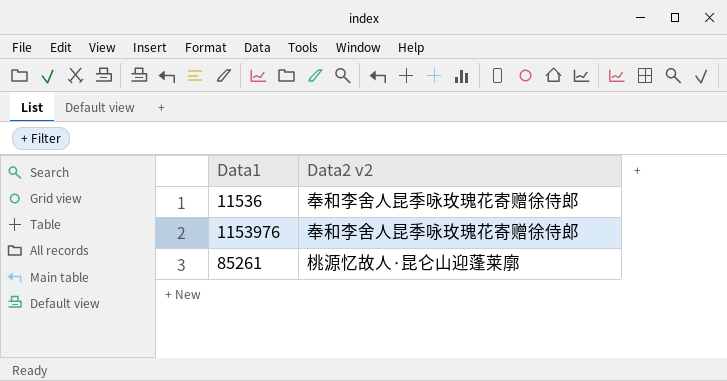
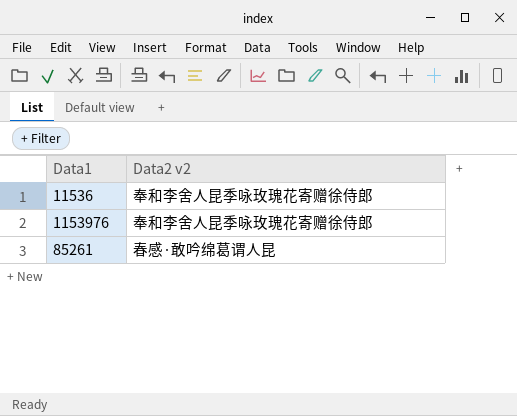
85261 | Data2 v2: 桃源忆故人·昆仑山迎蓬莱廓 -> 春感·敢吟绵葛谓人昆

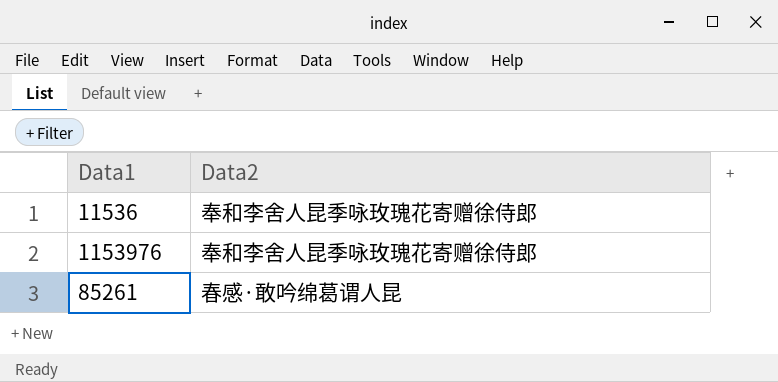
column name: Data2 v2 -> Data2

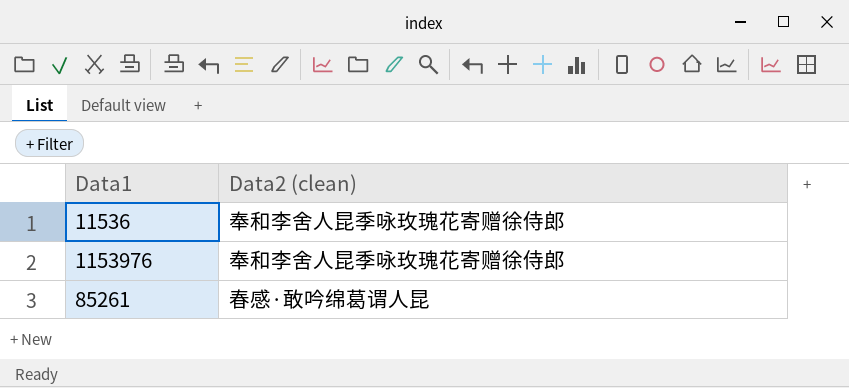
column name: Data2 -> Data2 (clean)

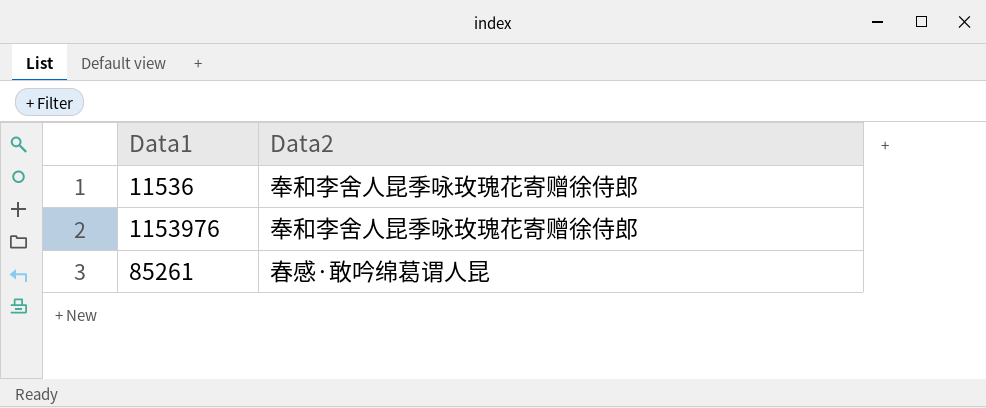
column name: Data2 (clean) -> Data2

